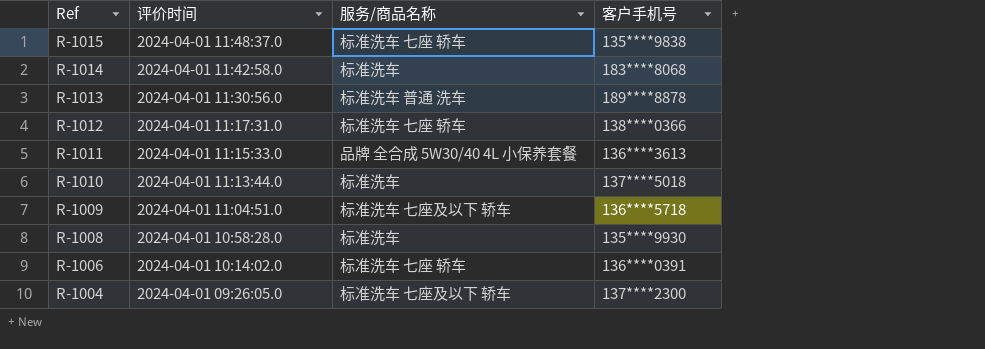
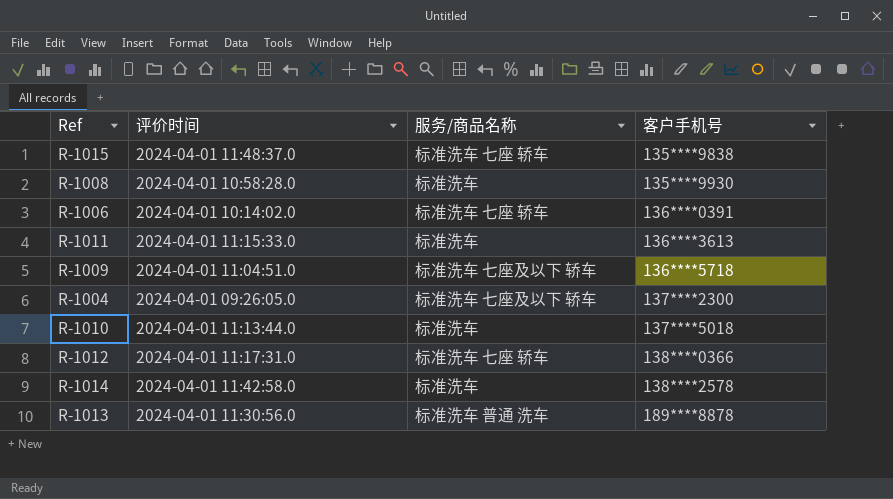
row order: Ref descending -> 客户手机号 ascending
R-1011 | 服务/商品名称: 品牌 全合成 5W30/40 4L 小保养套餐 -> 标准洗车
R-1014 | 客户手机号: 183****8068 -> 138****2578

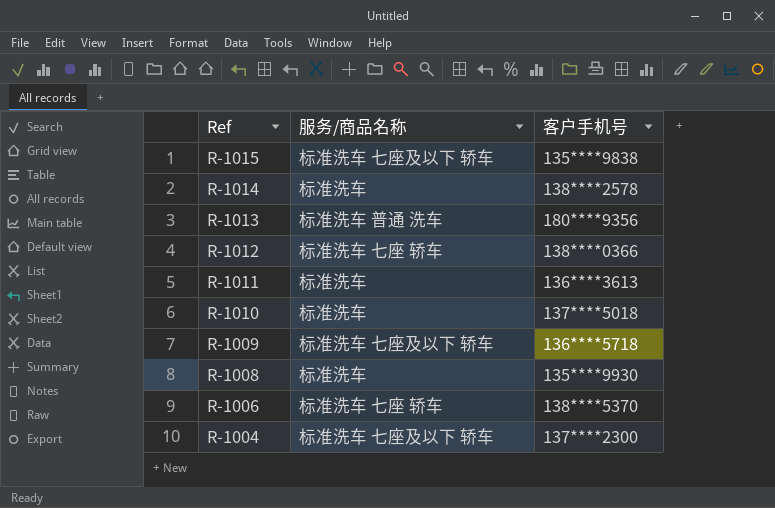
row order: 客户手机号 ascending -> Ref descending
column 评价时间 | position: 2 -> none
R-1015 | 服务/商品名称: 标准洗车 七座 轿车 -> 标准洗车 七座及以下 轿车
R-1013 | 客户手机号: 189****8878 -> 180****9356
R-1006 | 客户手机号: 136****0391 -> 138****5370

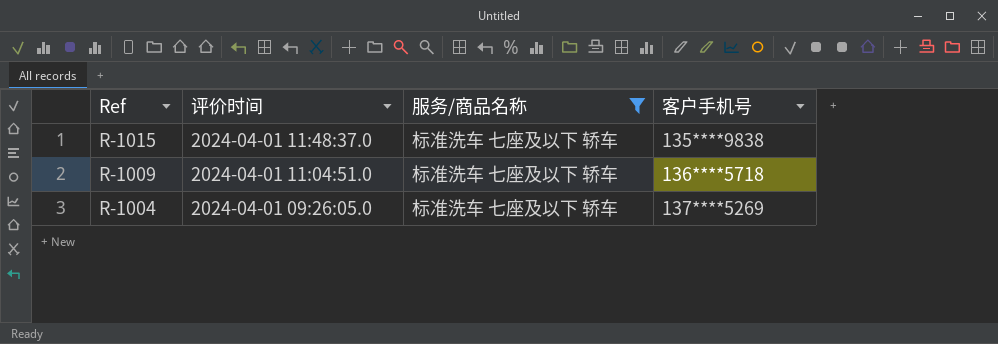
filter: none -> 服务/商品名称 = 标准洗车 七座及以下 轿车
column 评价时间 | position: none -> 2
R-1004 | 客户手机号: 137****2300 -> 137****5269

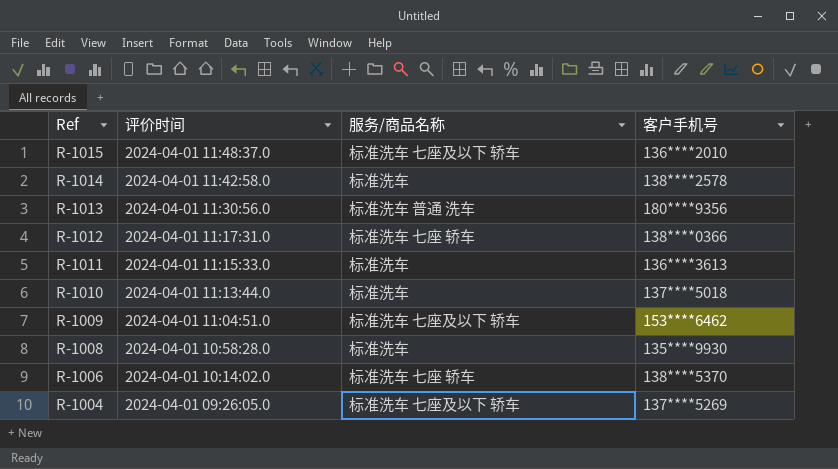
filter: 服务/商品名称 = 标准洗车 七座及以下 轿车 -> none
R-1015 | 客户手机号: 135****9838 -> 136****2010
R-1009 | 客户手机号: 136****5718 -> 153****6462

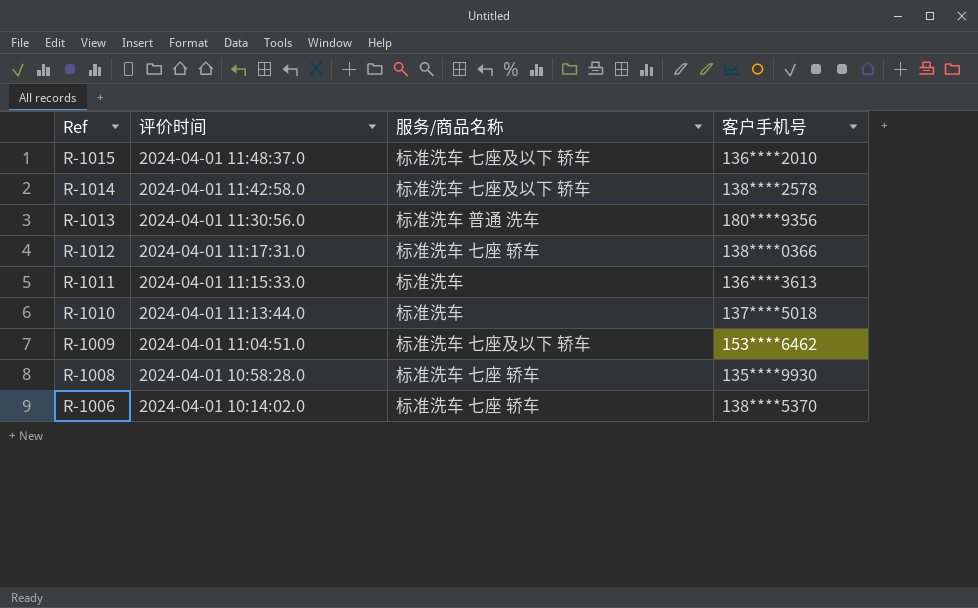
row R-1004: 2024-04-01 09:26:05.0 | 标准洗车 七座及以下 轿车 | 137****5269 -> none
R-1014 | 服务/商品名称: 标准洗车 -> 标准洗车 七座及以下 轿车
R-1008 | 服务/商品名称: 标准洗车 -> 标准洗车 七座 轿车

